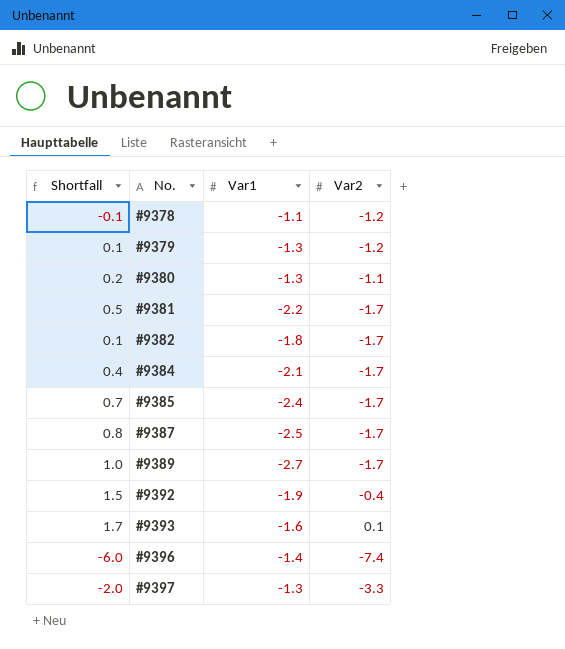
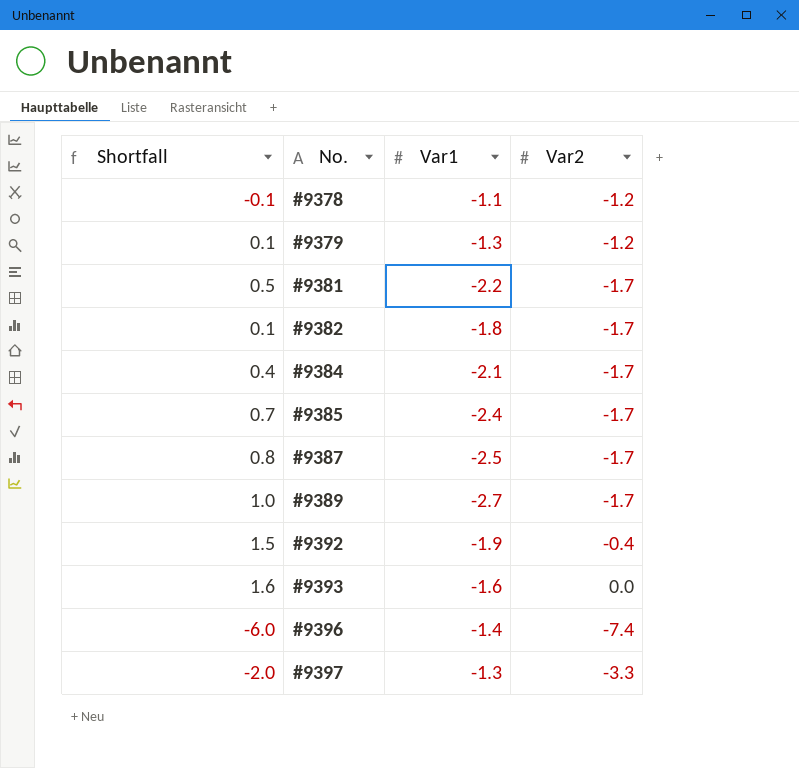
row #9380: 0.2 | -1.3 | -1.1 -> none
#9393 | Shortfall: 1.7 -> 1.6
#9393 | Var2: 0.1 -> 0.0

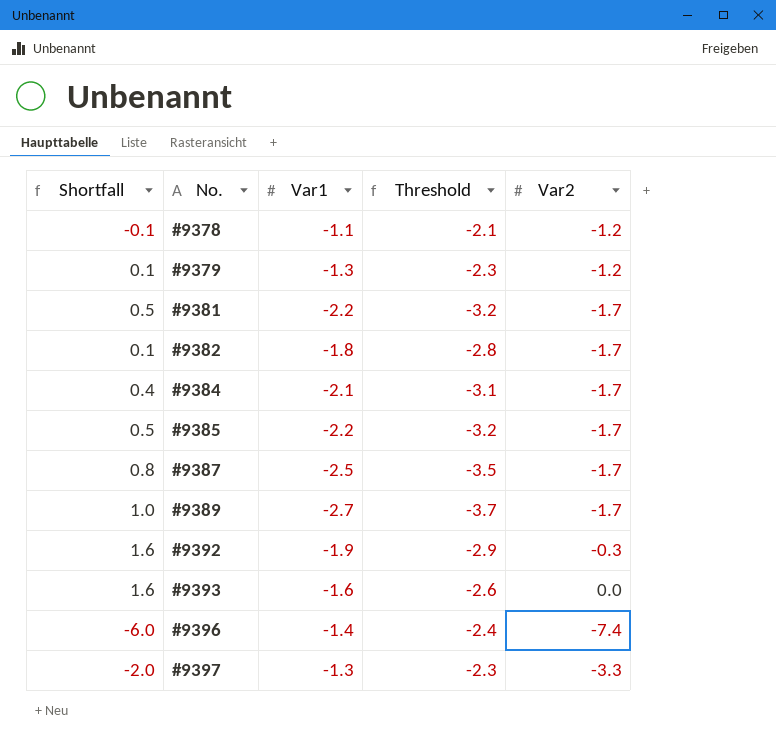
column Threshold | formula: none -> [Var1] - 1
#9385 | Shortfall: 0.7 -> 0.5
#9385 | Var1: -2.4 -> -2.2
#9392 | Shortfall: 1.5 -> 1.6
#9392 | Var2: -0.4 -> -0.3

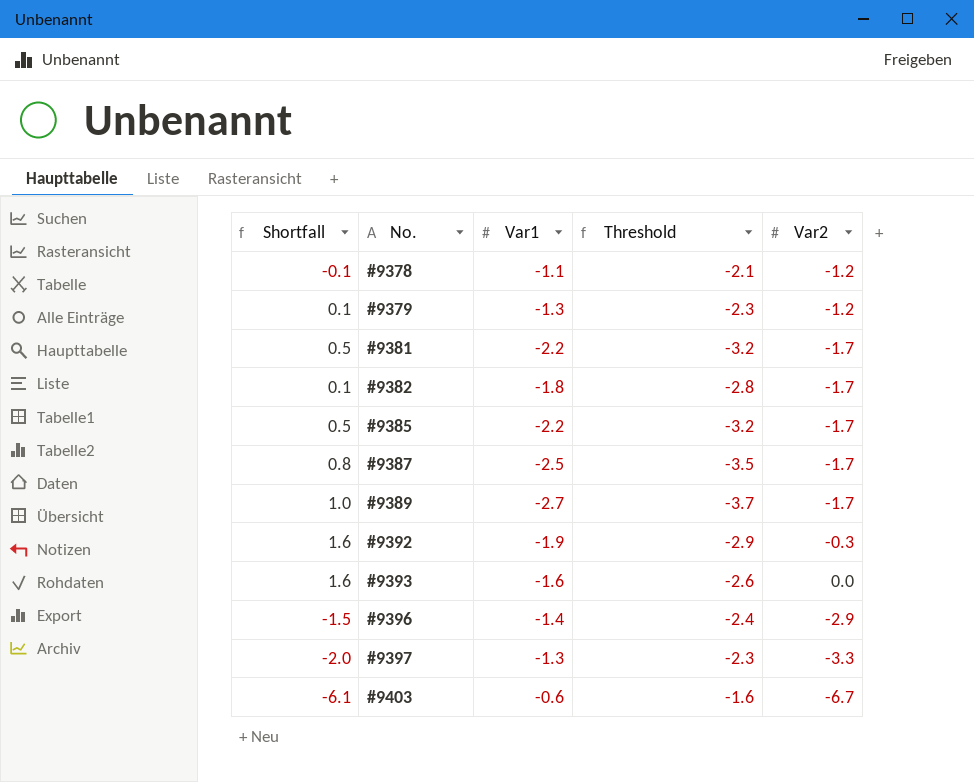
row #9384: 0.4 | -2.1 | -3.1 | -1.7 -> none
#9396 | Shortfall: -6.0 -> -1.5
#9396 | Var2: -7.4 -> -2.9
row #9403: none -> -6.1 | -0.6 | -1.6 | -6.7

